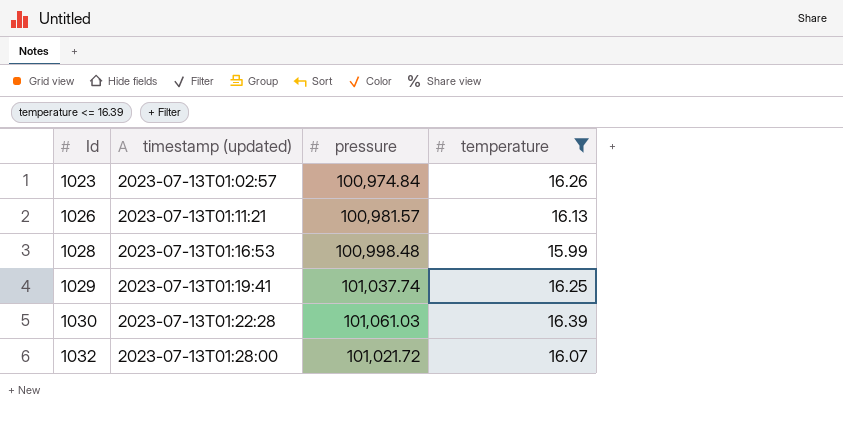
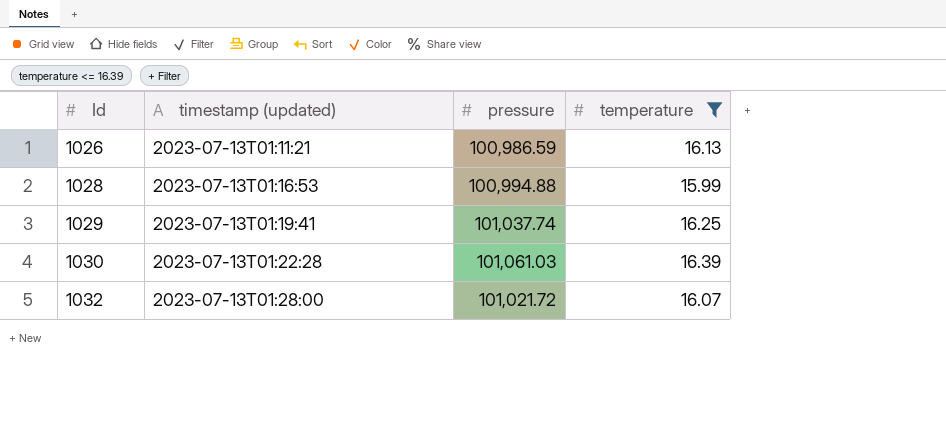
row 1023: 2023-07-13T01:02:57 | 100,974.84 | 16.26 -> none
1026 | pressure: 100,981.57 -> 100,986.59
1028 | pressure: 100,998.48 -> 100,994.88

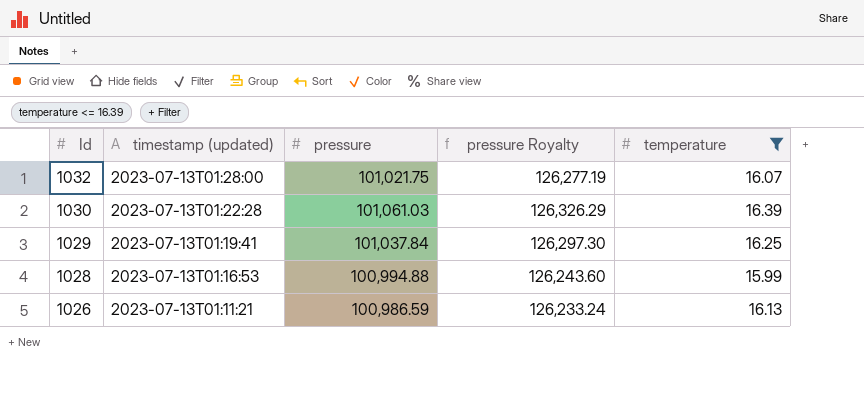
row order: Id ascending -> Id descending
column pressure Royalty | formula: none -> [pressure] * 1.25
1032 | pressure: 101,021.72 -> 101,021.75
1029 | pressure: 101,037.74 -> 101,037.84

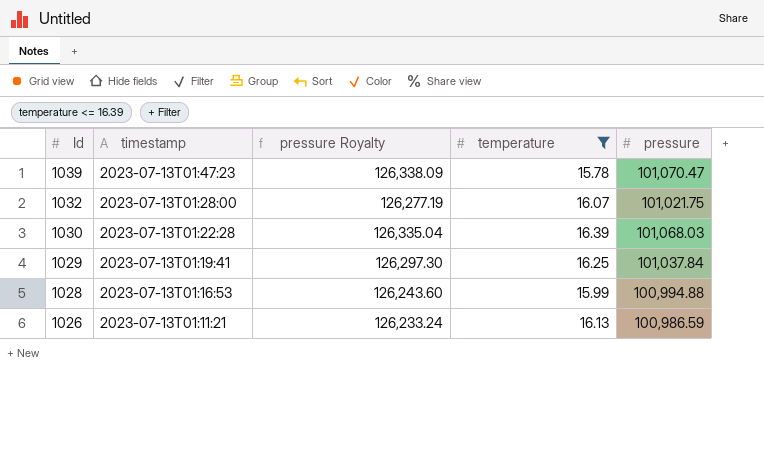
column name: timestamp (updated) -> timestamp
column pressure | position: 3 -> 5
row 1039: none -> 2023-07-13T01:47:23 | 126,338.09 | 15.78 | 101,070.47
1030 | pressure Royalty: 126,326.29 -> 126,335.04
1030 | pressure: 101,061.03 -> 101,068.03

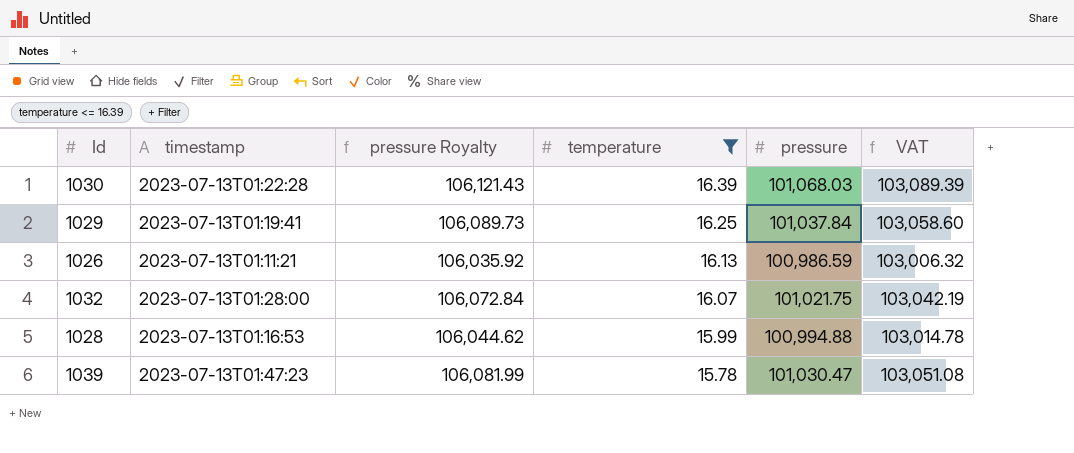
row order: Id descending -> temperature descending
column pressure Royalty | formula: [pressure] * 1.25 -> [pressure] * 1.05
column VAT | formula: none -> [pressure] * 1.02
1039 | pressure: 101,070.47 -> 101,030.47

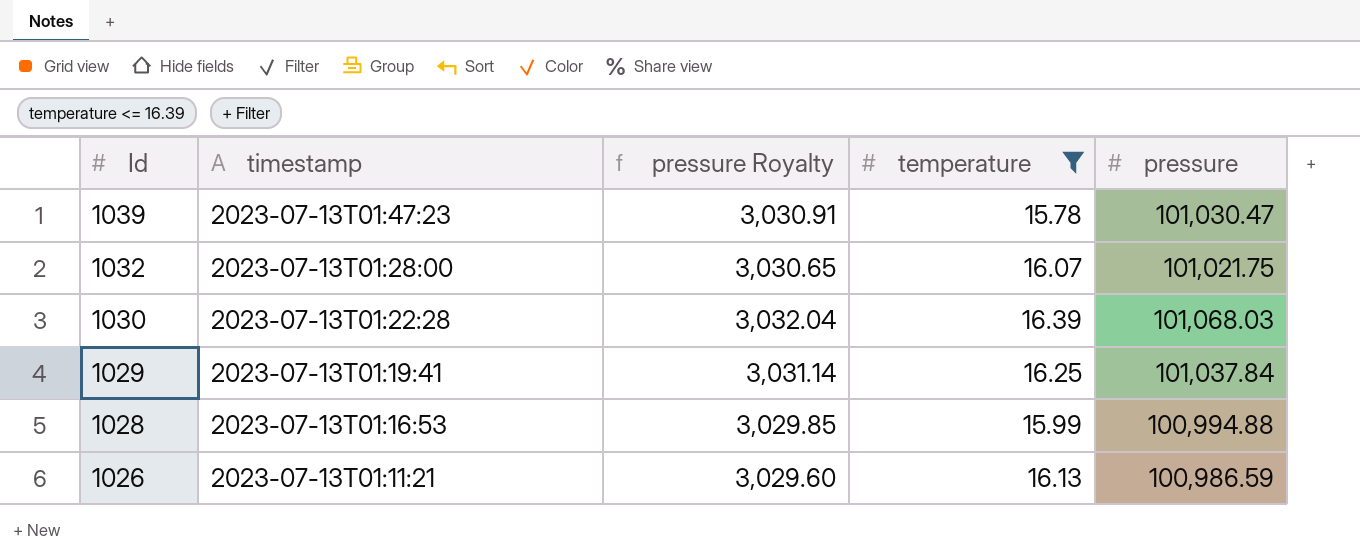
row order: temperature descending -> Id descending
column VAT | formula: [pressure] * 1.02 -> none
column pressure Royalty | formula: [pressure] * 1.05 -> [pressure] * 0.03

